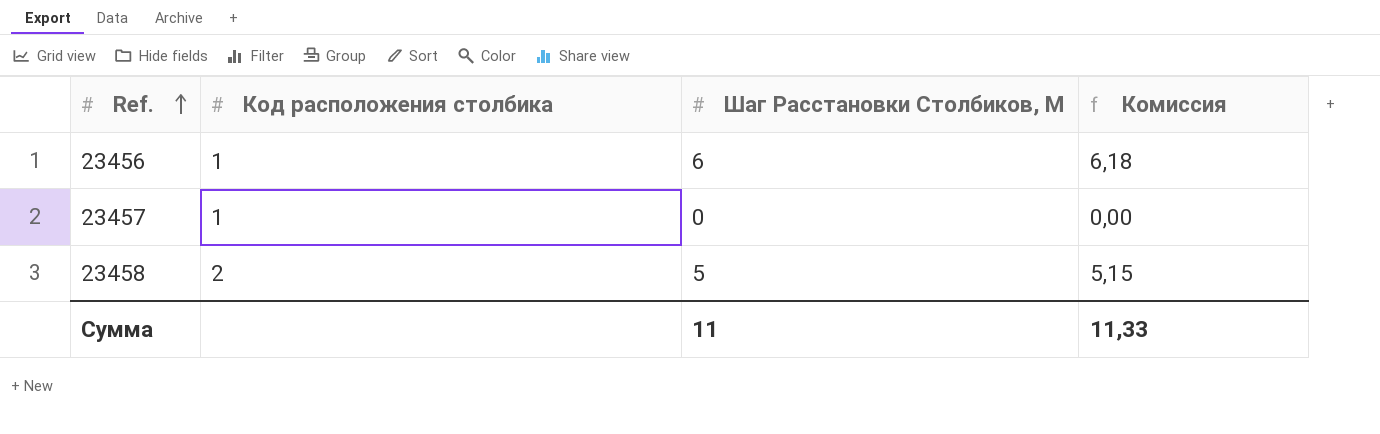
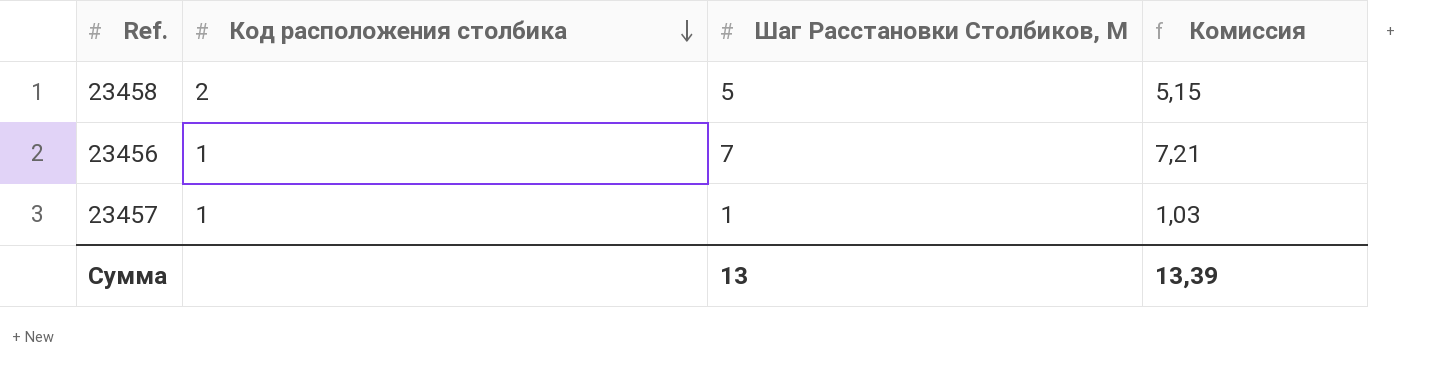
row order: Ref. ascending -> Код расположения столбика descending
23456 | Шаг Расстановки Столбиков, М: 6 -> 7
23456 | Комиссия: 6,18 -> 7,21
23457 | Шаг Расстановки Столбиков, М: 0 -> 1
23457 | Комиссия: 0,00 -> 1,03
Сумма | Шаг Расстановки Столбиков, М: 11 -> 13
Сумма | Комиссия: 11,33 -> 13,39

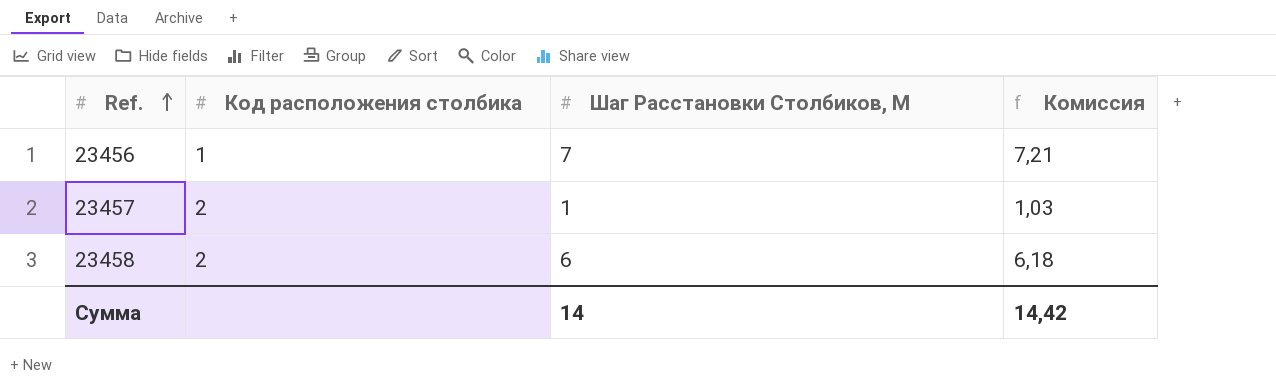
row order: Код расположения столбика descending -> Ref. ascending
23457 | Код расположения столбика: 1 -> 2
23458 | Шаг Расстановки Столбиков, М: 5 -> 6
23458 | Комиссия: 5,15 -> 6,18
Сумма | Шаг Расстановки Столбиков, М: 13 -> 14
Сумма | Комиссия: 13,39 -> 14,42

